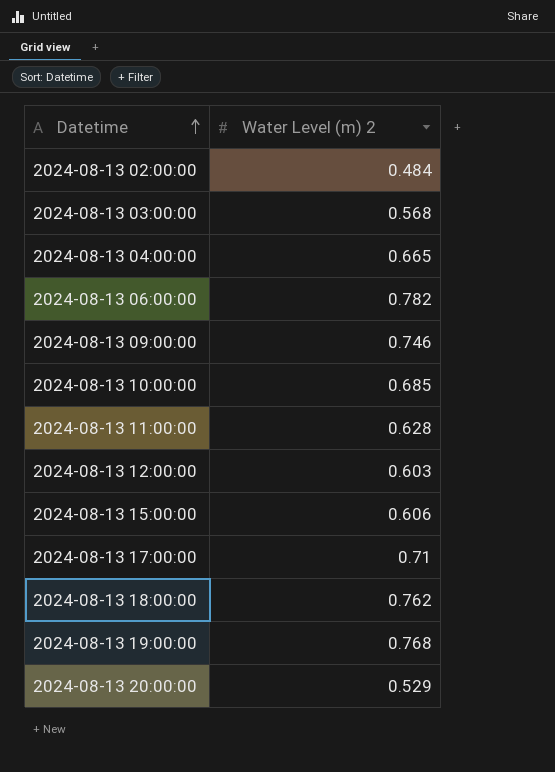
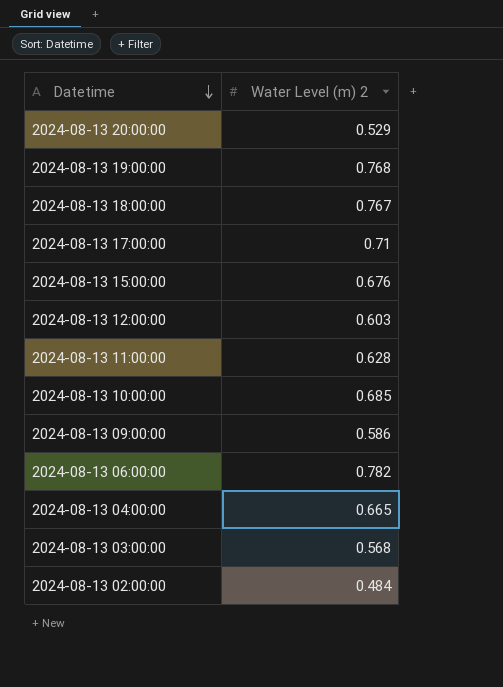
row order: Datetime ascending -> Datetime descending
2024-08-13 18:00:00 | Water Level (m) 2: 0.762 -> 0.767
2024-08-13 15:00:00 | Water Level (m) 2: 0.606 -> 0.676
2024-08-13 09:00:00 | Water Level (m) 2: 0.746 -> 0.586

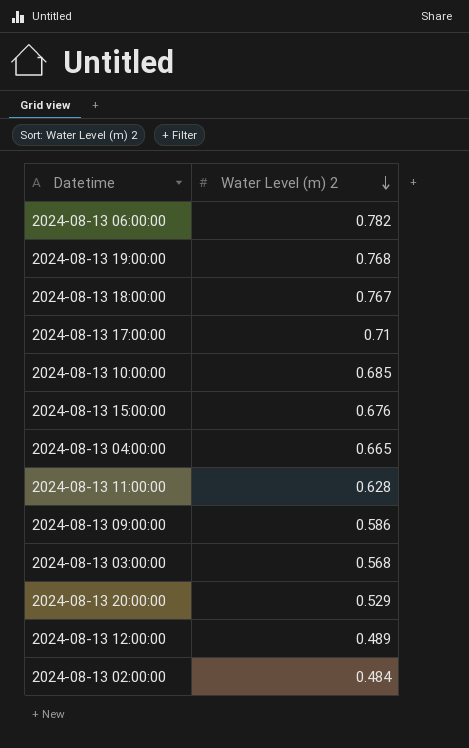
row order: Datetime descending -> Water Level (m) 2 descending
2024-08-13 12:00:00 | Water Level (m) 2: 0.603 -> 0.489

